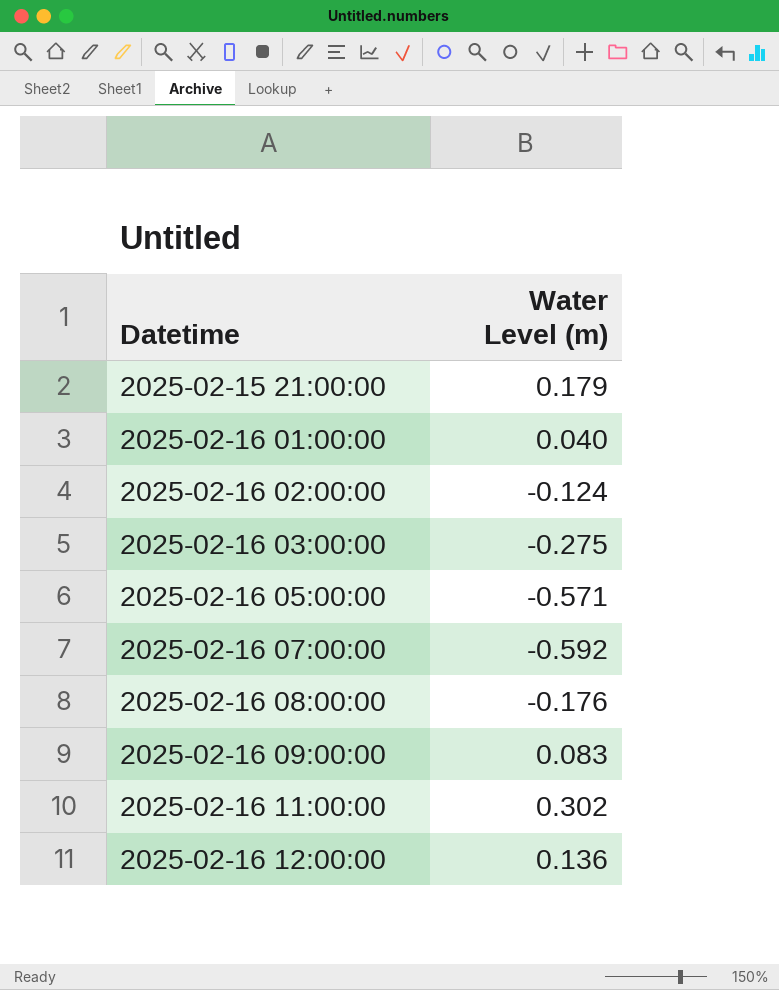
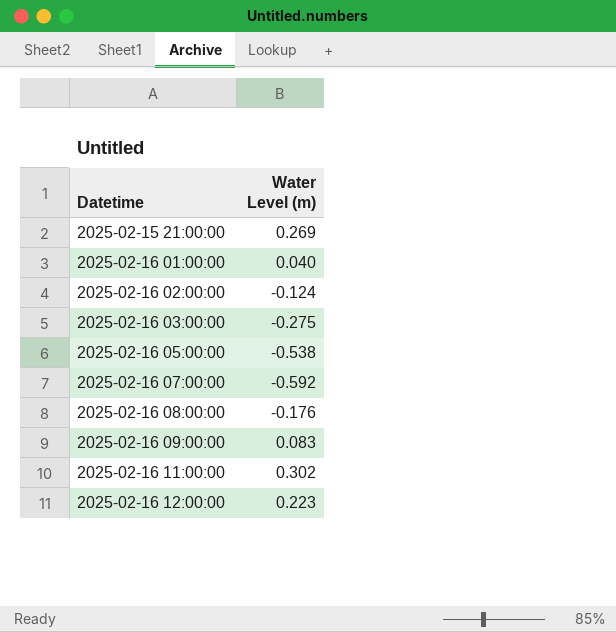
2025-02-15 21:00:00 | Water Level (m): 0.179 -> 0.269
2025-02-16 05:00:00 | Water Level (m): -0.571 -> -0.538
2025-02-16 12:00:00 | Water Level (m): 0.136 -> 0.223

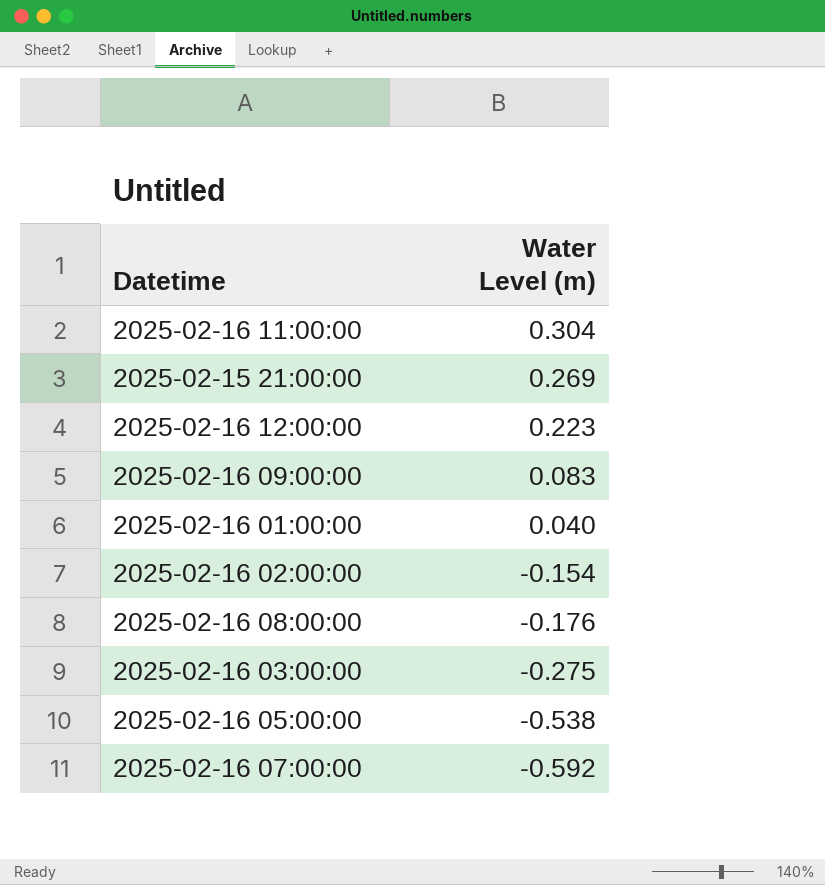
row order: Datetime ascending -> Water Level (m) descending
2025-02-16 11:00:00 | Water Level (m): 0.302 -> 0.304
2025-02-16 02:00:00 | Water Level (m): -0.124 -> -0.154

